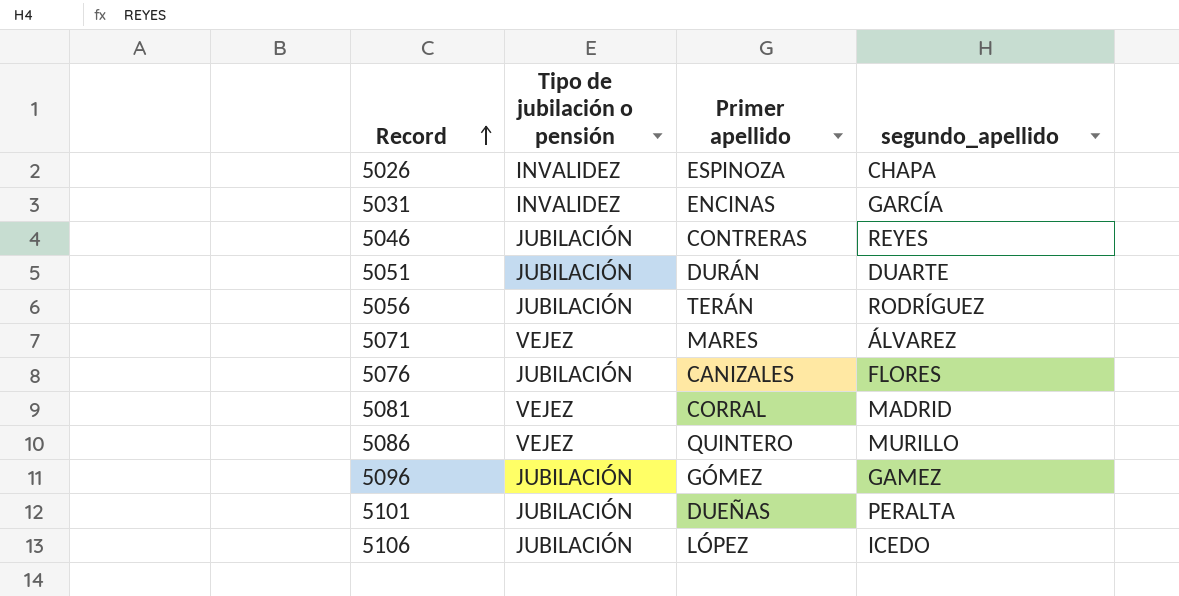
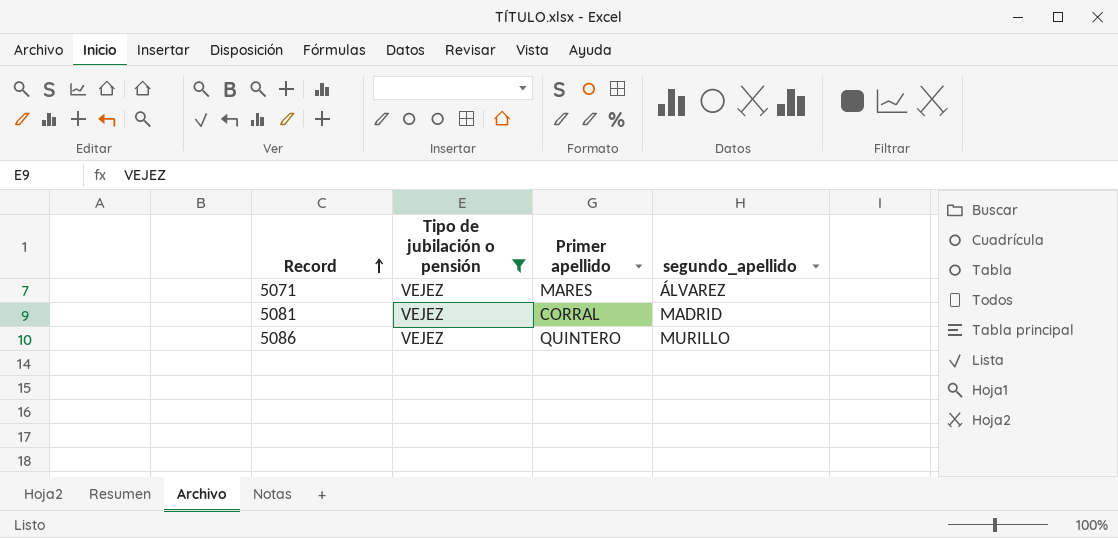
filter: none -> Tipo de jubilación o pensión = VEJEZ

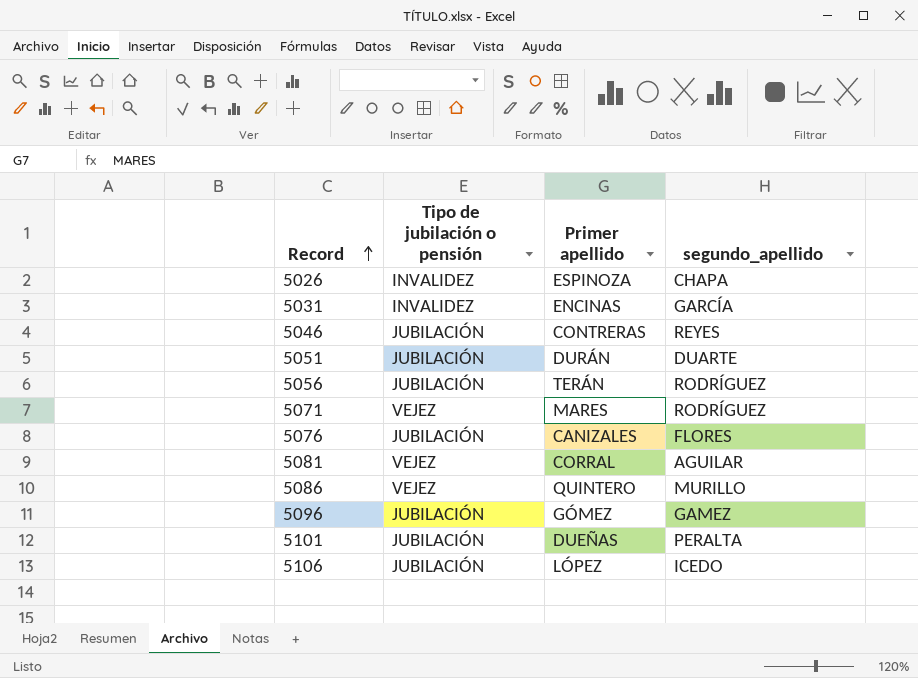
filter: Tipo de jubilación o pensión = VEJEZ -> none
5071 | segundo_apellido: ÁLVAREZ -> RODRÍGUEZ
5081 | segundo_apellido: MADRID -> AGUILAR

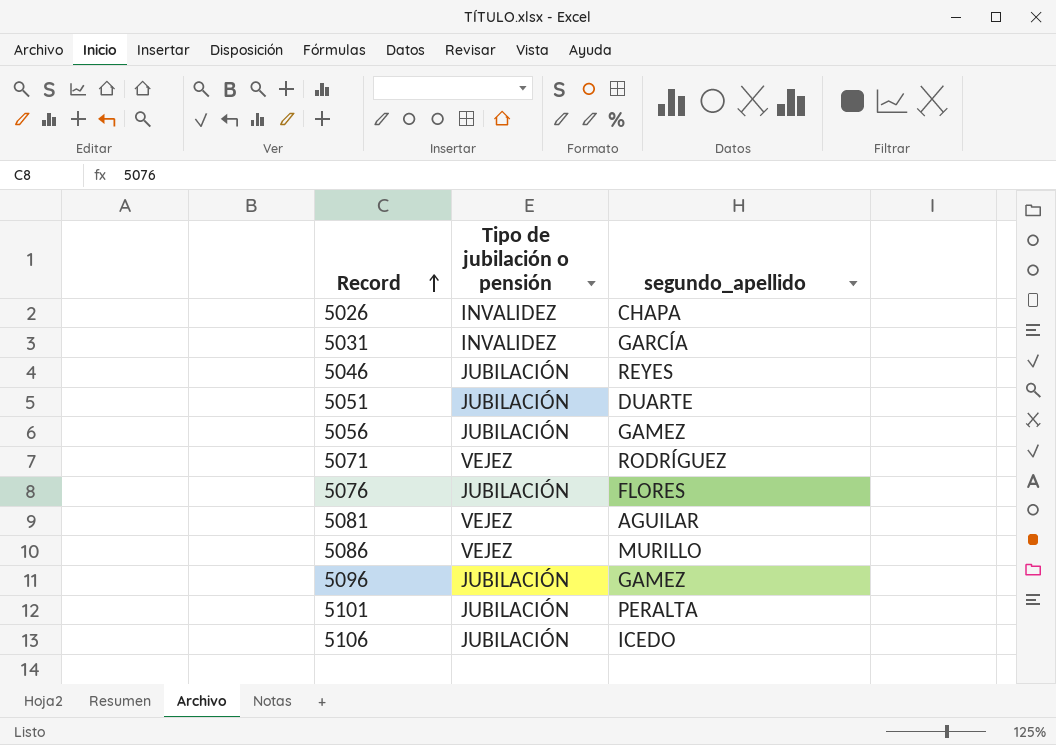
column Primer apellido | position: 3 -> none
5056 | segundo_apellido: RODRÍGUEZ -> GAMEZ

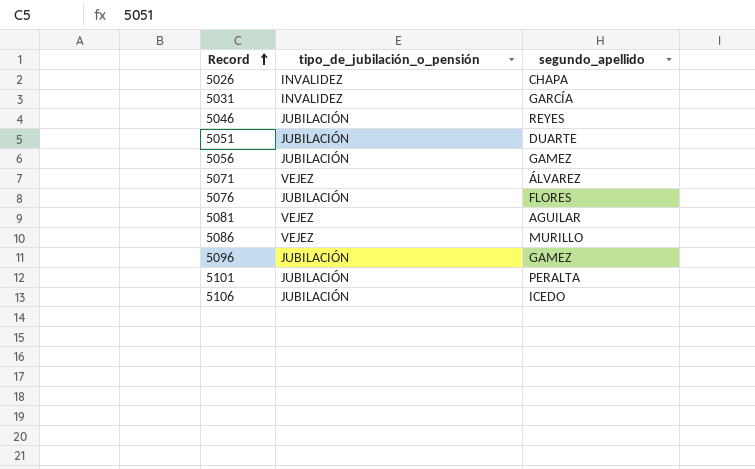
column name: Tipo de jubilación o pensión -> tipo_de_jubilación_o_pensión
5071 | segundo_apellido: RODRÍGUEZ -> ÁLVAREZ

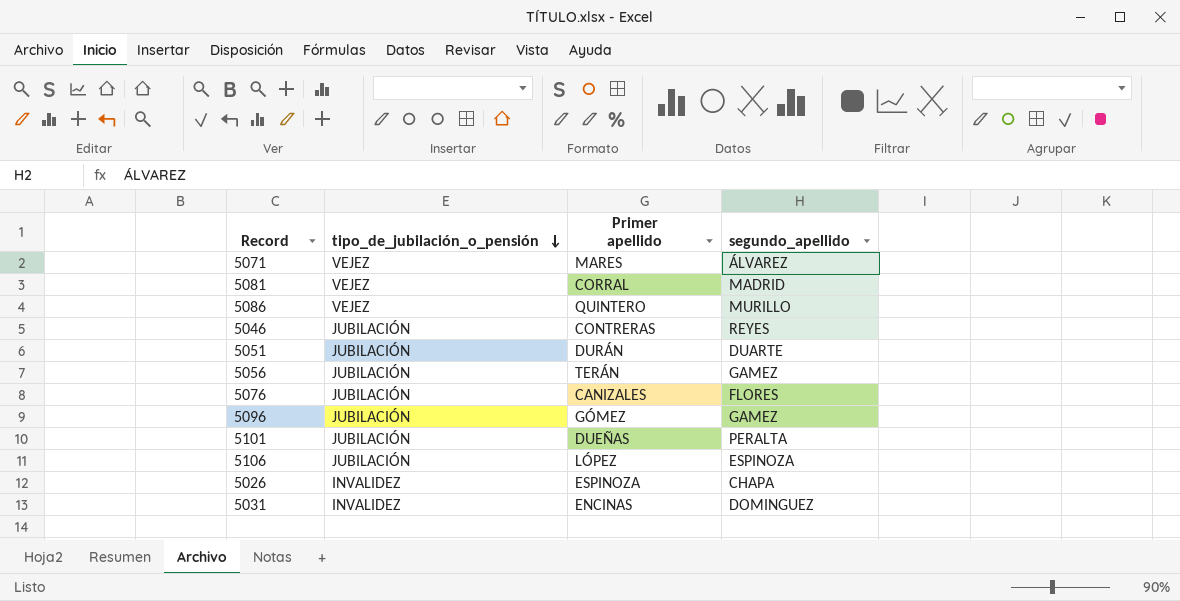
row order: Record ascending -> tipo_de_jubilación_o_pensión descending
column Primer apellido | position: none -> 3
5081 | segundo_apellido: AGUILAR -> MADRID
5106 | segundo_apellido: ICEDO -> ESPINOZA
5031 | segundo_apellido: GARCÍA -> DOMINGUEZ

